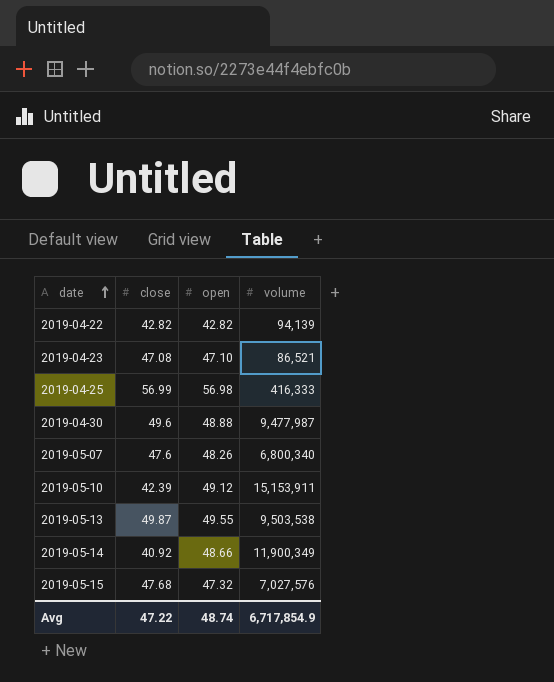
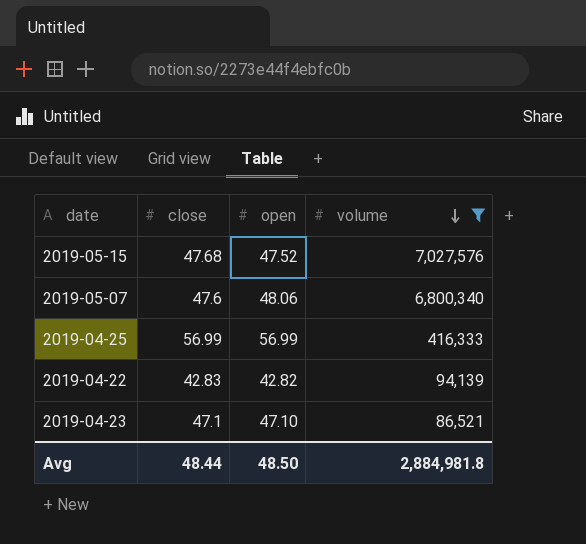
filter: none -> volume <= 7,027,576
row order: date ascending -> volume descending
2019-05-15 | open: 47.32 -> 47.52
2019-05-07 | open: 48.26 -> 48.06
2019-04-25 | open: 56.98 -> 56.99
2019-04-22 | close: 42.82 -> 42.83
2019-04-23 | close: 47.08 -> 47.1
Avg | close: 47.22 -> 48.44
Avg | open: 48.74 -> 48.50
Avg | volume: 6,717,854.9 -> 2,884,981.8

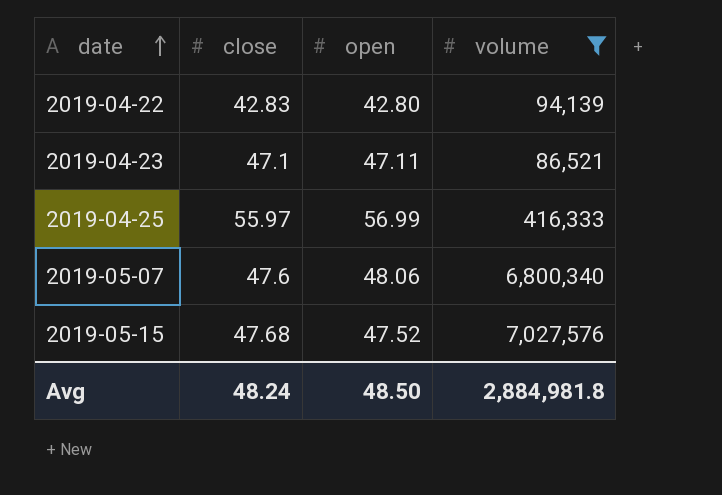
row order: volume descending -> date ascending
2019-04-22 | open: 42.82 -> 42.80
2019-04-23 | open: 47.10 -> 47.11
2019-04-25 | close: 56.99 -> 55.97
Avg | close: 48.44 -> 48.24

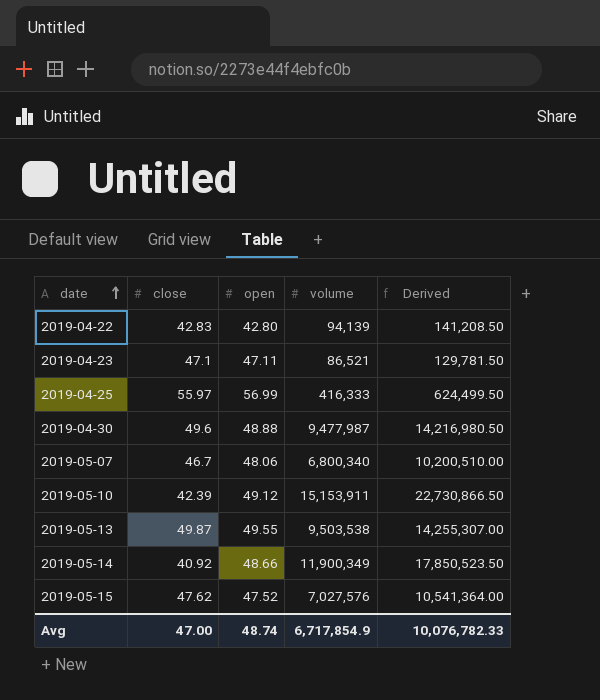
filter: volume <= 7,027,576 -> none
column Derived | formula: none -> [volume] * 1.5
2019-05-07 | close: 47.6 -> 46.7
2019-05-15 | close: 47.68 -> 47.62
Avg | close: 48.24 -> 47.00
Avg | open: 48.50 -> 48.74
Avg | volume: 2,884,981.8 -> 6,717,854.9

